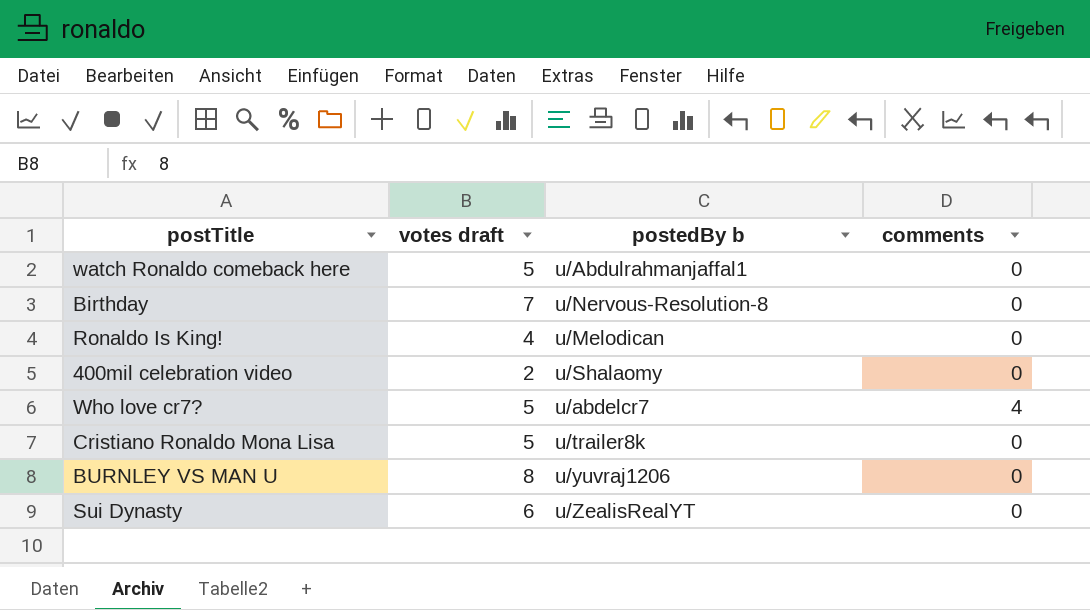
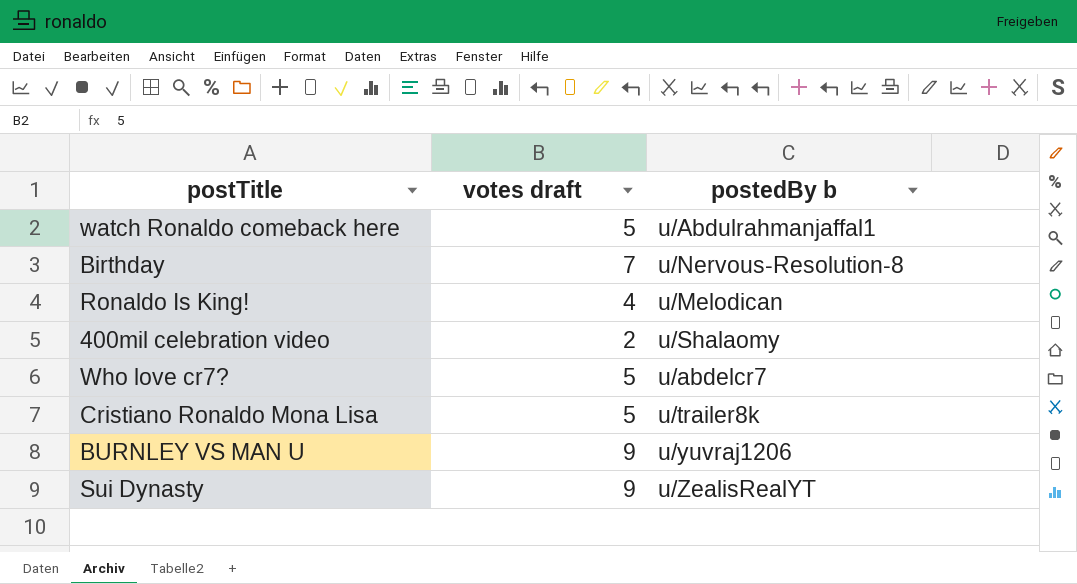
column comments | position: 4 -> none
BURNLEY VS MAN U | votes draft: 8 -> 9
Sui Dynasty | votes draft: 6 -> 9

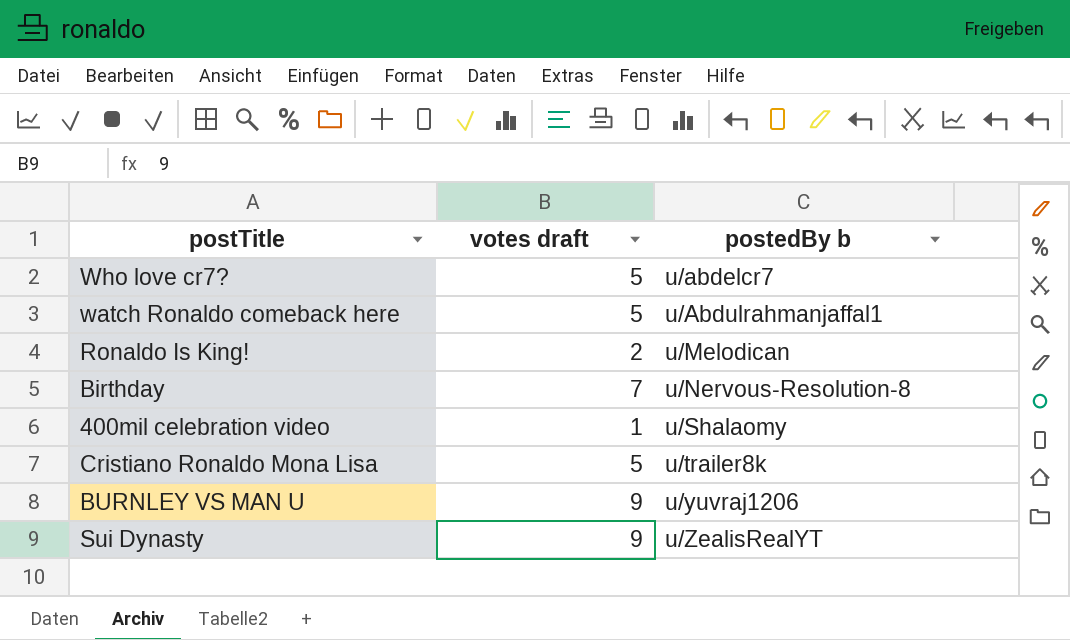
row order: none -> postedBy b ascending
Ronaldo Is King! | votes draft: 4 -> 2
400mil celebration video | votes draft: 2 -> 1

